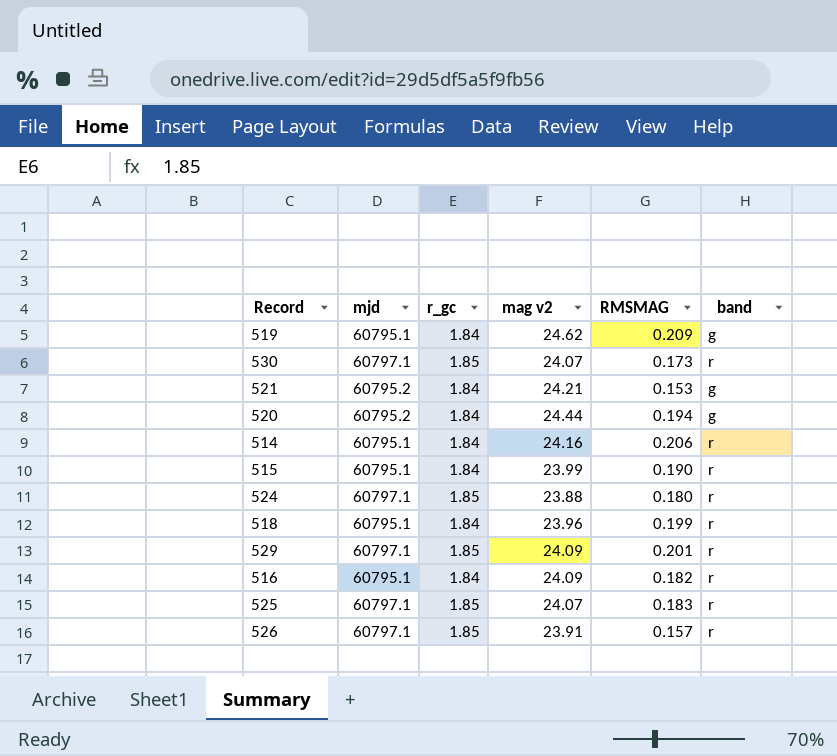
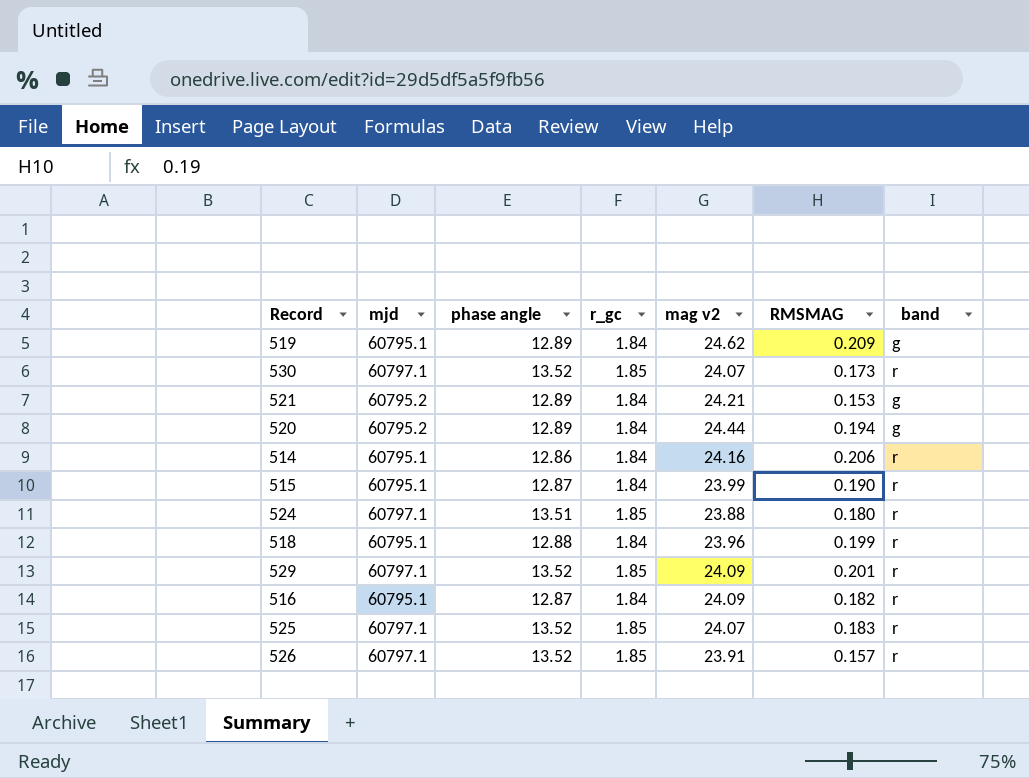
column phase angle | position: none -> 3

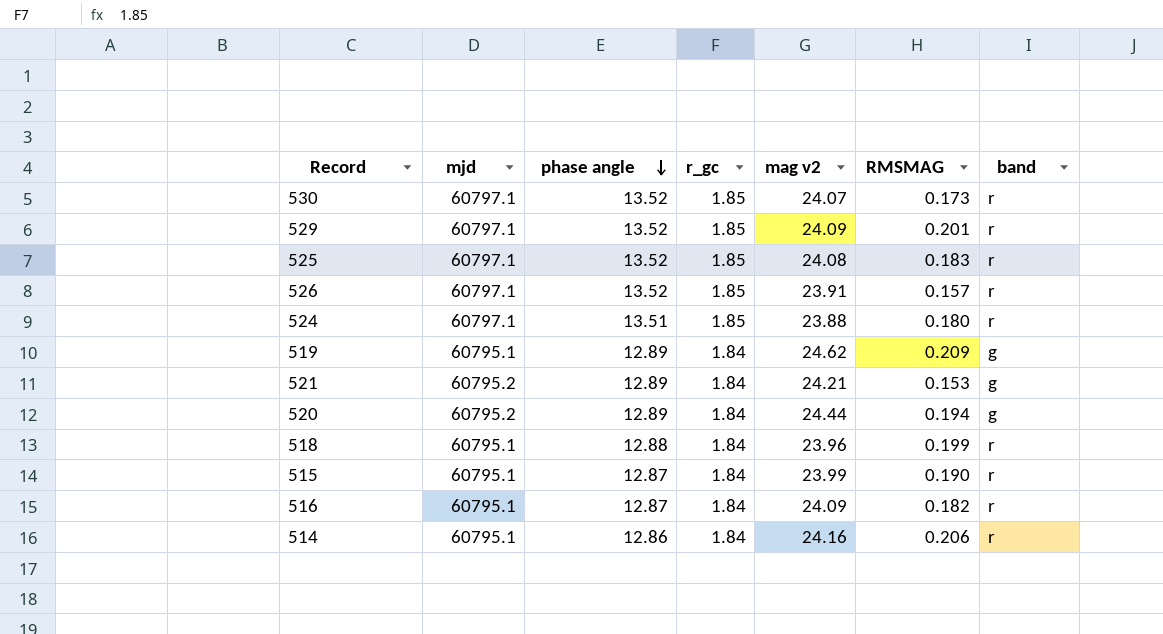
row order: none -> phase angle descending
525 | mag v2: 24.07 -> 24.08

